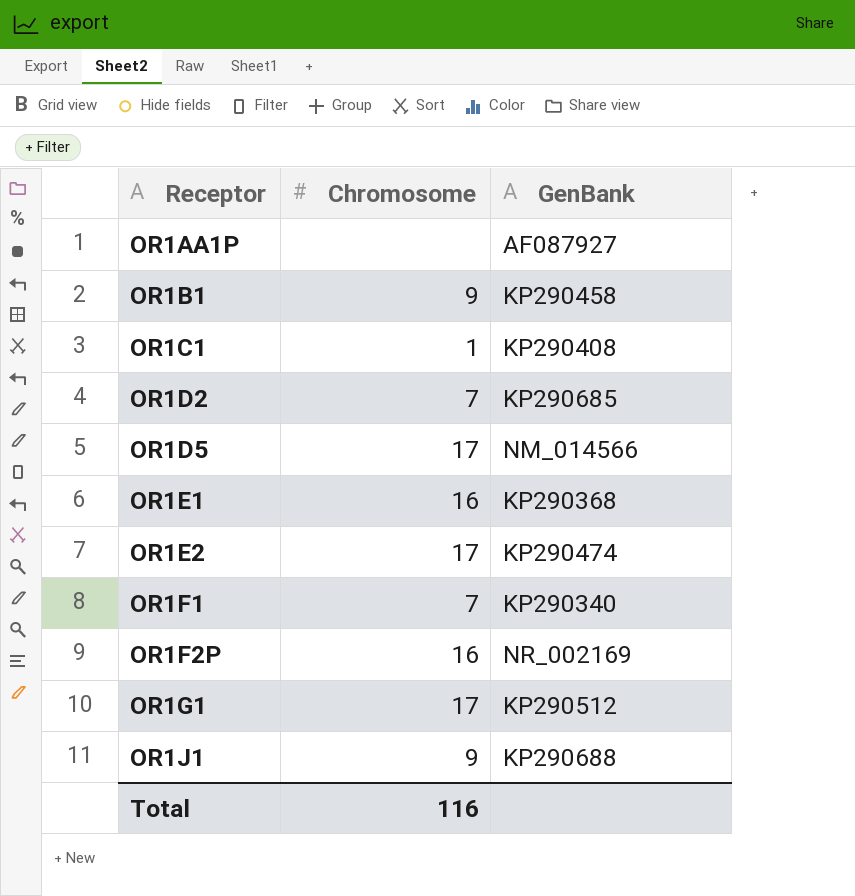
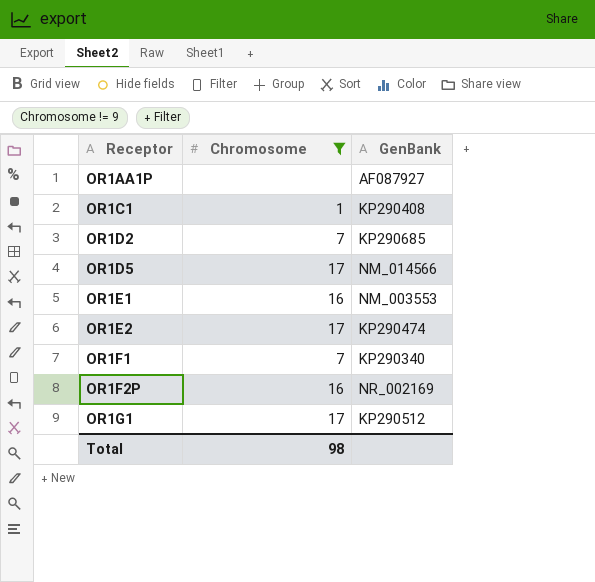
filter: none -> Chromosome != 9
OR1E1 | GenBank: KP290368 -> NM_003553
Total | Chromosome: 116 -> 98

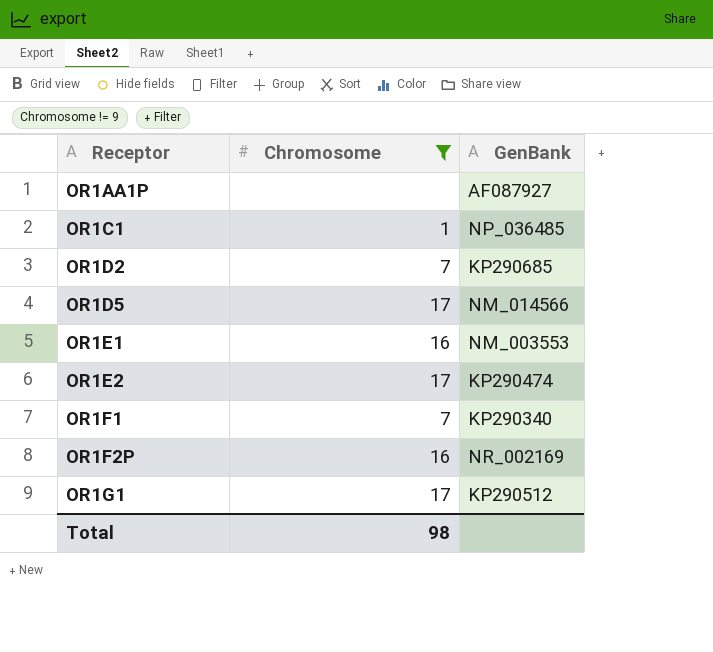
OR1C1 | GenBank: KP290408 -> NP_036485

